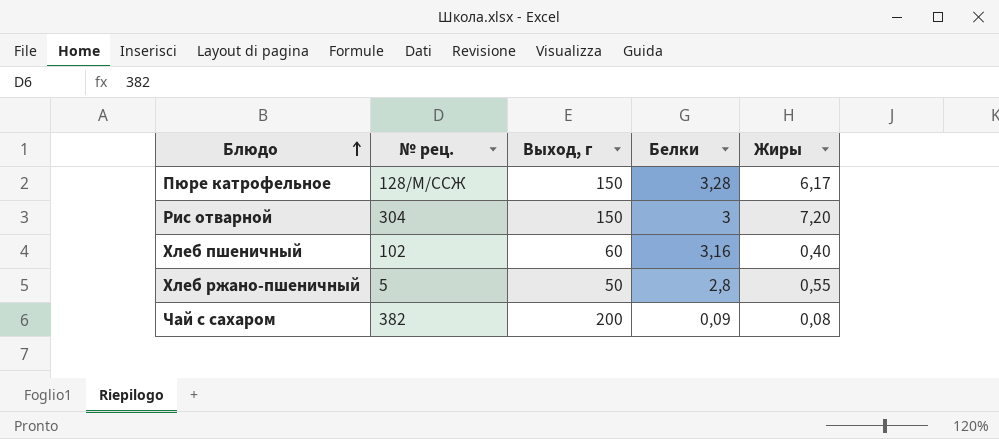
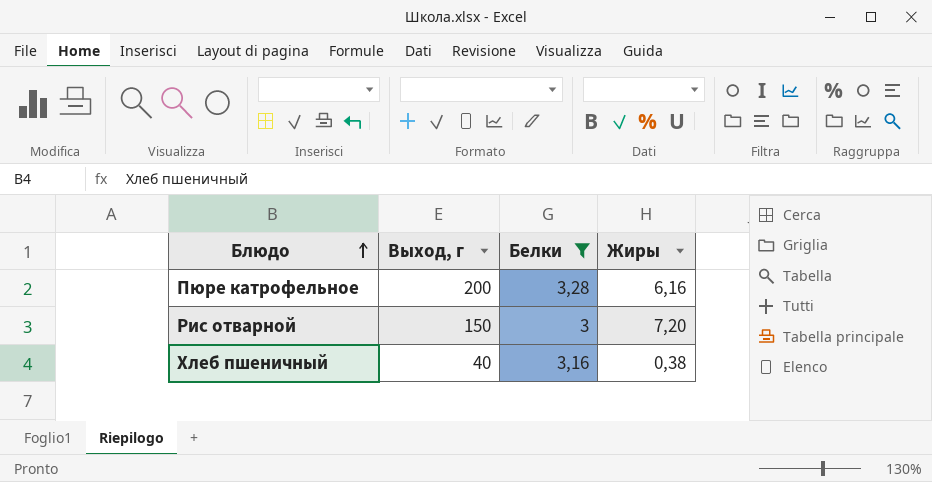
filter: none -> Белки >= 3
column № рец. | position: 2 -> none
Пюре катрофельное | Выход, г: 150 -> 200
Пюре катрофельное | Жиры: 6,17 -> 6,16
Хлеб пшеничный | Выход, г: 60 -> 40
Хлеб пшеничный | Жиры: 0,40 -> 0,38

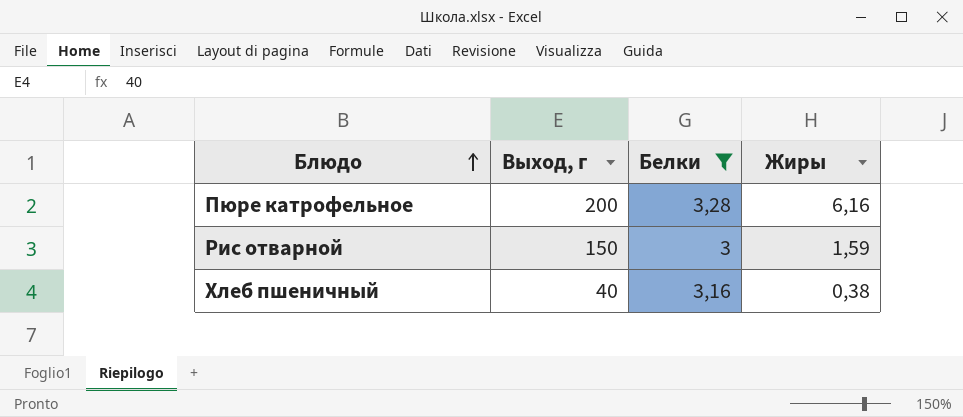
Рис отварной | Жиры: 7,20 -> 1,59

